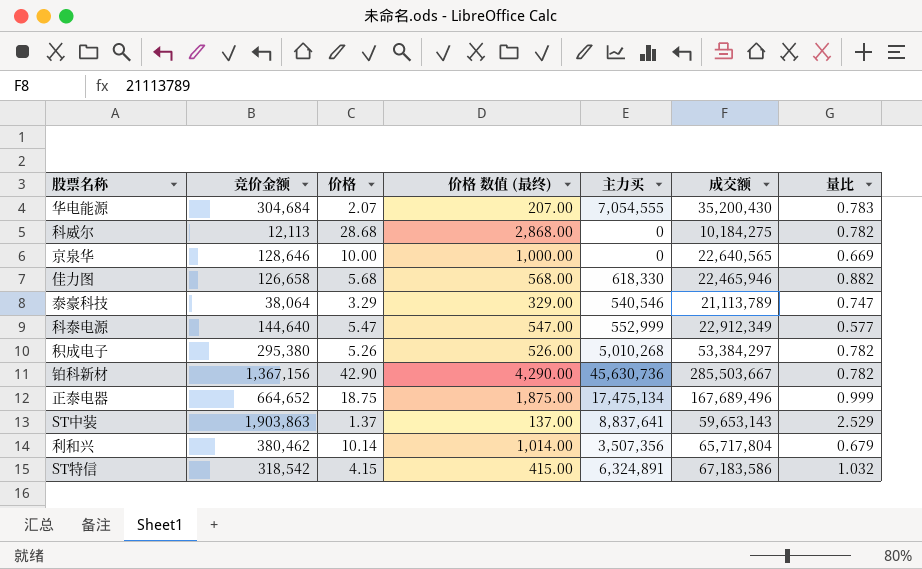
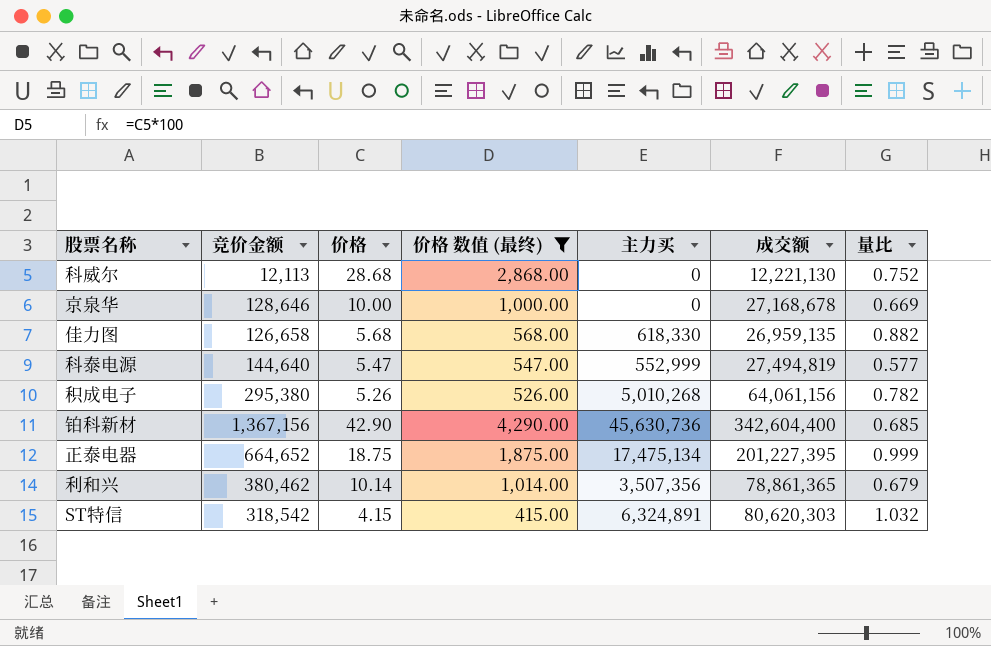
filter: none -> 价格 数值 (最终) >= 415.00
科威尔 | 成交额: 10,184,275 -> 12,221,130
科威尔 | 量比: 0.782 -> 0.752
京泉华 | 成交额: 22,640,565 -> 27,168,678
佳力图 | 成交额: 22,465,946 -> 26,959,135
科泰电源 | 成交额: 22,912,349 -> 27,494,819
积成电子 | 成交额: 53,384,297 -> 64,061,156
铂科新材 | 成交额: 285,503,667 -> 342,604,400
铂科新材 | 量比: 0.782 -> 0.685
正泰电器 | 成交额: 167,689,496 -> 201,227,395
利和兴 | 成交额: 65,717,804 -> 78,861,365
ST特信 | 成交额: 67,183,586 -> 80,620,303

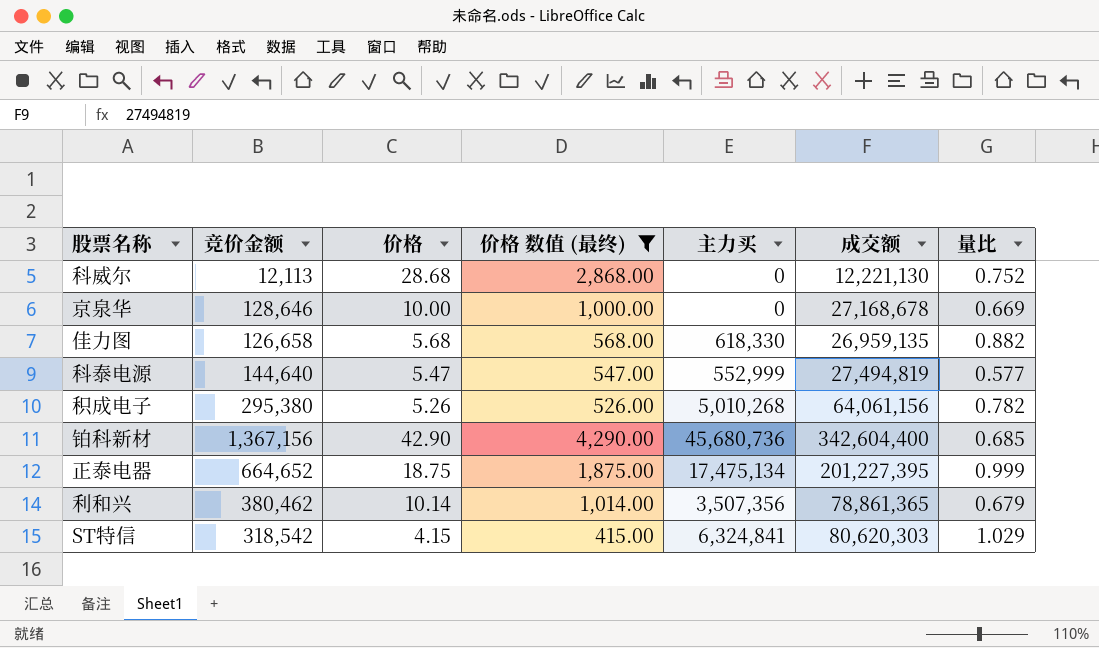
铂科新材 | 主力买: 45,630,736 -> 45,680,736
ST特信 | 主力买: 6,324,891 -> 6,324,841
ST特信 | 量比: 1.032 -> 1.029

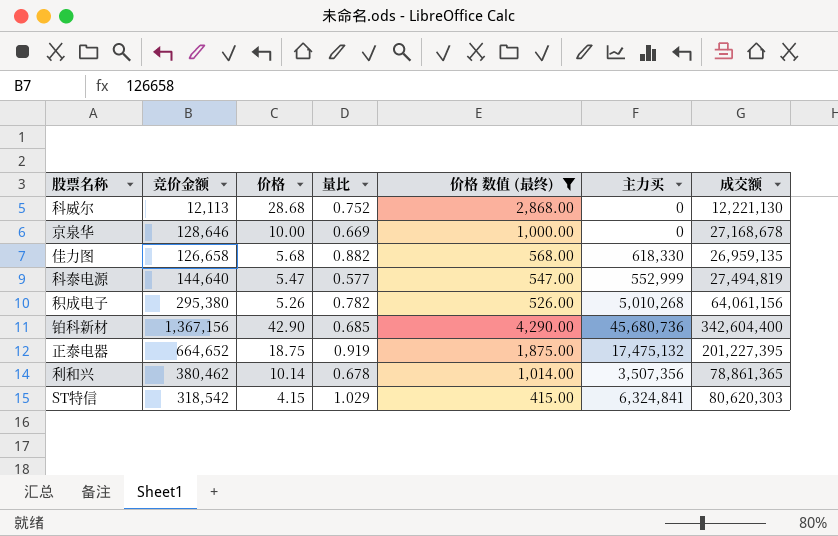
column 量比 | position: 7 -> 4
正泰电器 | 量比: 0.999 -> 0.919
正泰电器 | 主力买: 17,475,134 -> 17,475,132
利和兴 | 量比: 0.679 -> 0.678

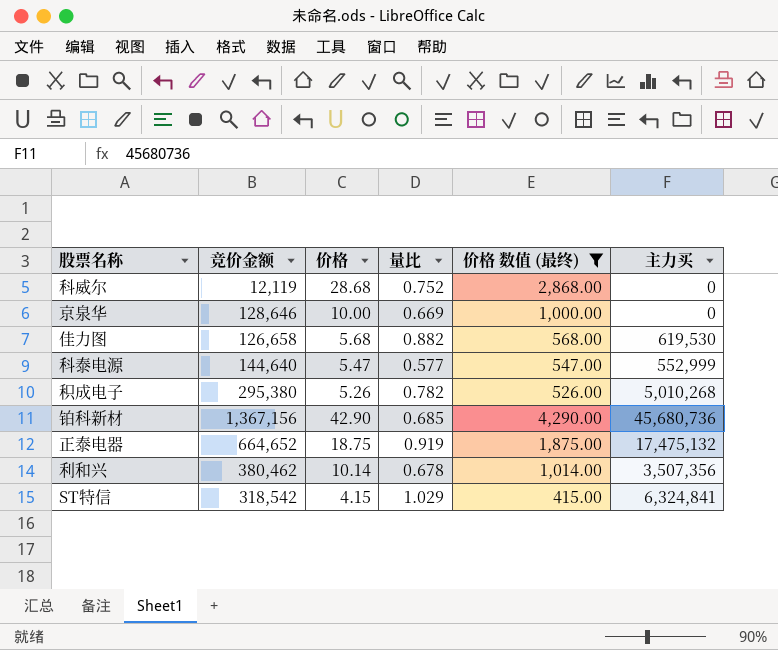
column 成交额 | position: 7 -> none
科威尔 | 竞价金额: 12,113 -> 12,119
佳力图 | 主力买: 618,330 -> 619,530

